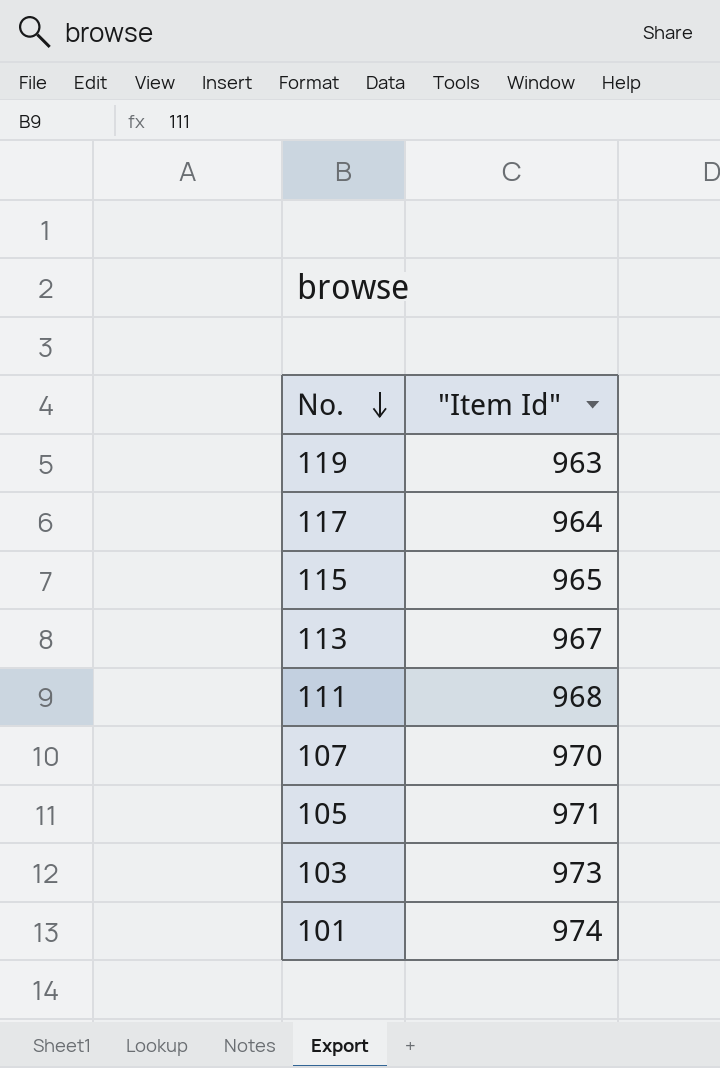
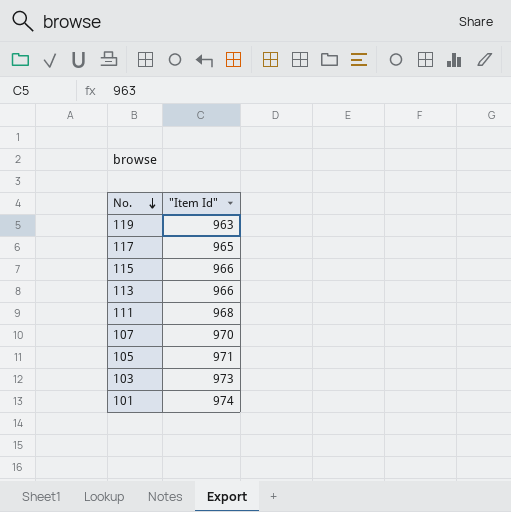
117 | "Item Id": 964 -> 965
115 | "Item Id": 965 -> 966
113 | "Item Id": 967 -> 966

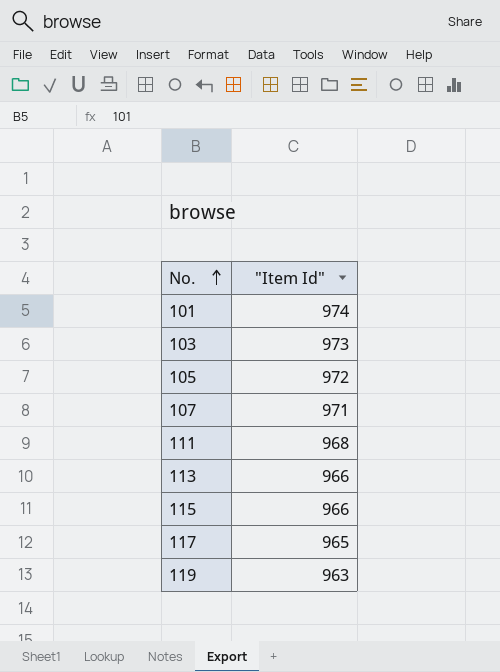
row order: No. descending -> No. ascending
105 | "Item Id": 971 -> 972
107 | "Item Id": 970 -> 971

